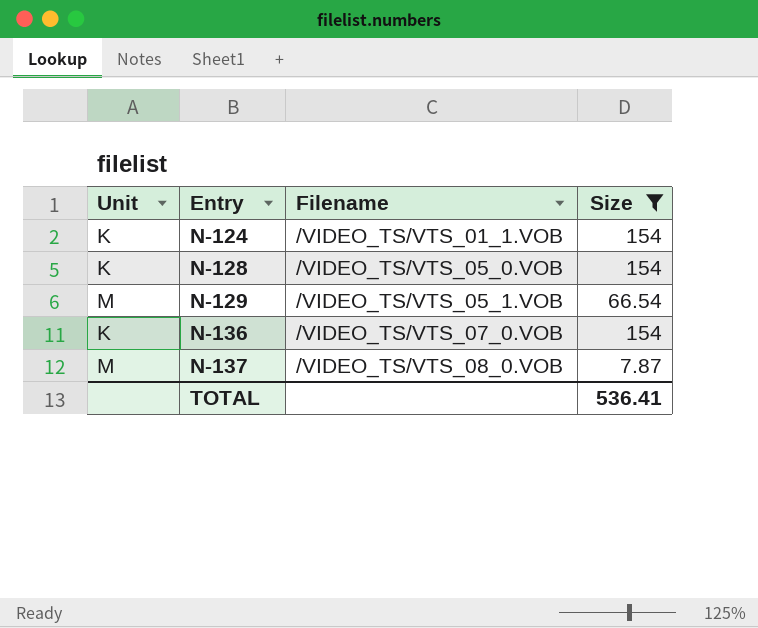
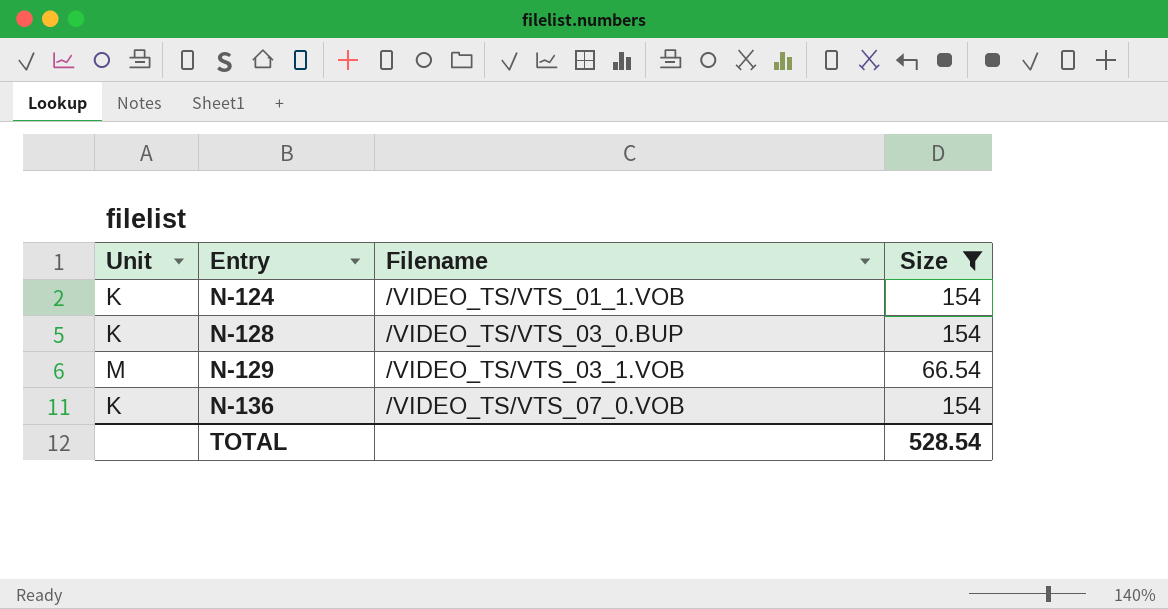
row N-137: M | /VIDEO_TS/VTS_08_0.VOB | 7.87 -> none
N-128 | Filename: /VIDEO_TS/VTS_05_0.VOB -> /VIDEO_TS/VTS_03_0.BUP
N-129 | Filename: /VIDEO_TS/VTS_05_1.VOB -> /VIDEO_TS/VTS_03_1.VOB
TOTAL | Size: 536.41 -> 528.54

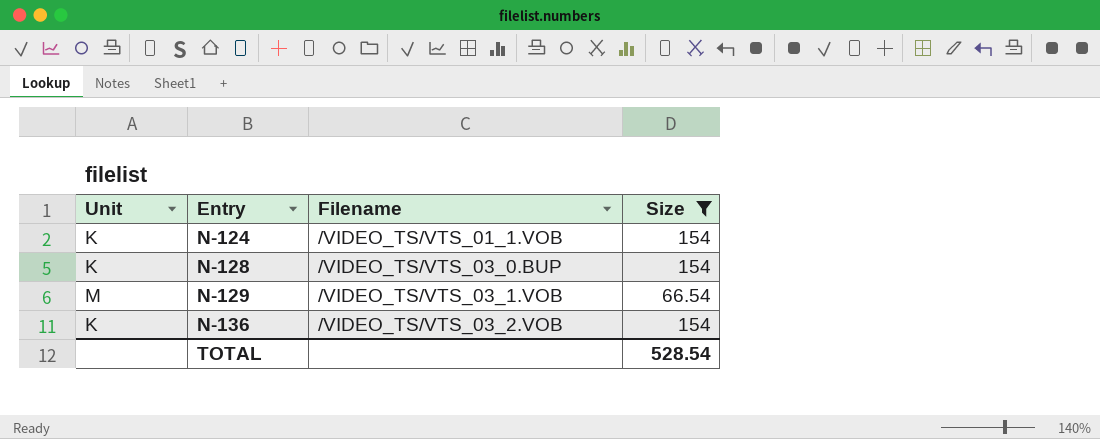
N-136 | Filename: /VIDEO_TS/VTS_07_0.VOB -> /VIDEO_TS/VTS_03_2.VOB

